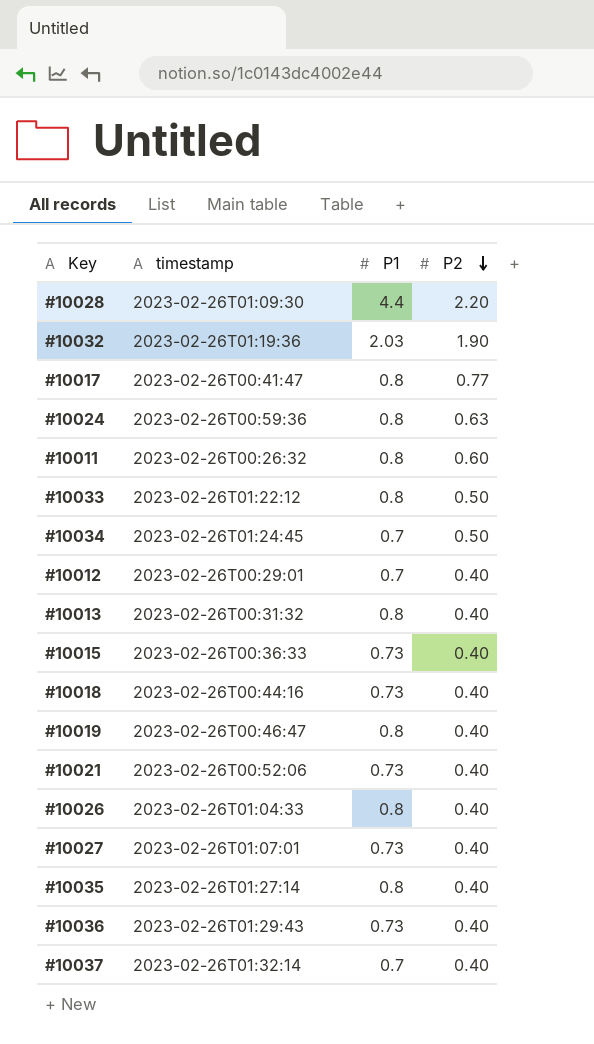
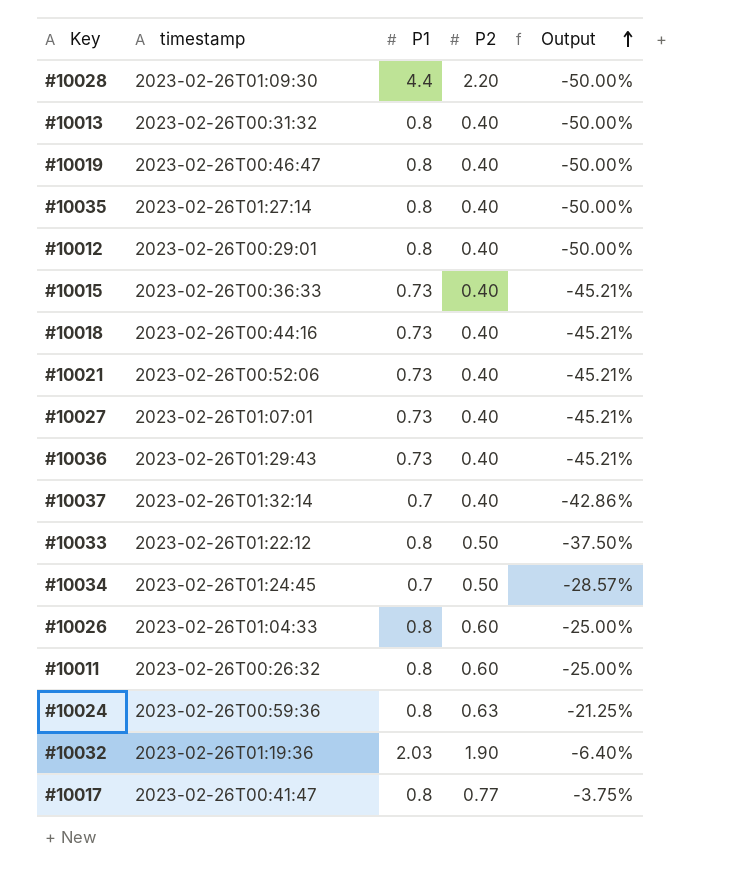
row order: P2 descending -> Output ascending
column Output | formula: none -> ([P2] - [P1]) / [P1]
#10012 | P1: 0.7 -> 0.8
#10026 | P2: 0.40 -> 0.60

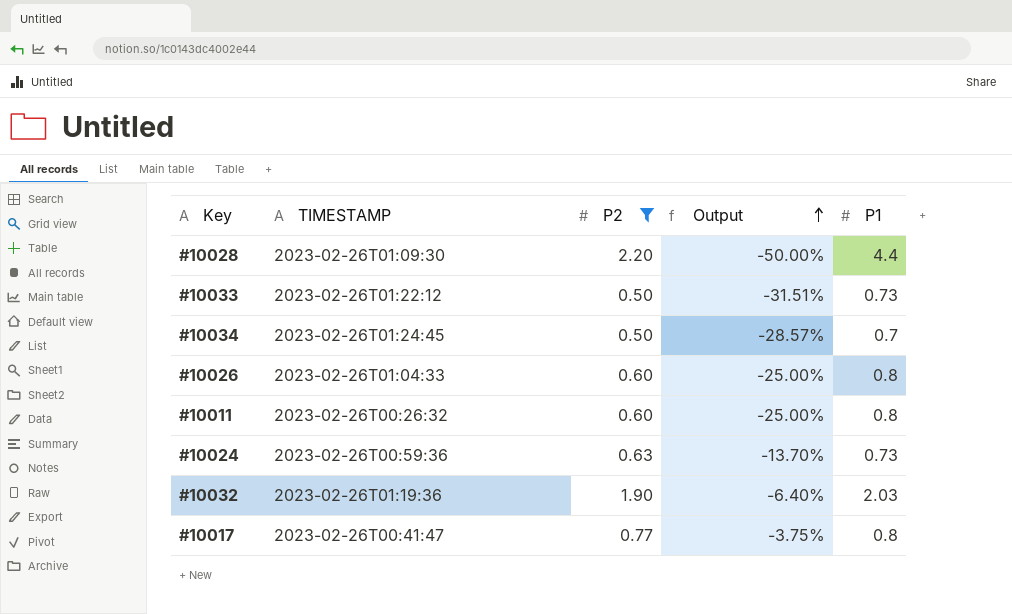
filter: none -> P2 != 0.40
column name: timestamp -> TIMESTAMP
column P1 | position: 3 -> 5
#10033 | Output: -37.50% -> -31.51%
#10033 | P1: 0.8 -> 0.73
#10024 | Output: -21.25% -> -13.70%
#10024 | P1: 0.8 -> 0.73

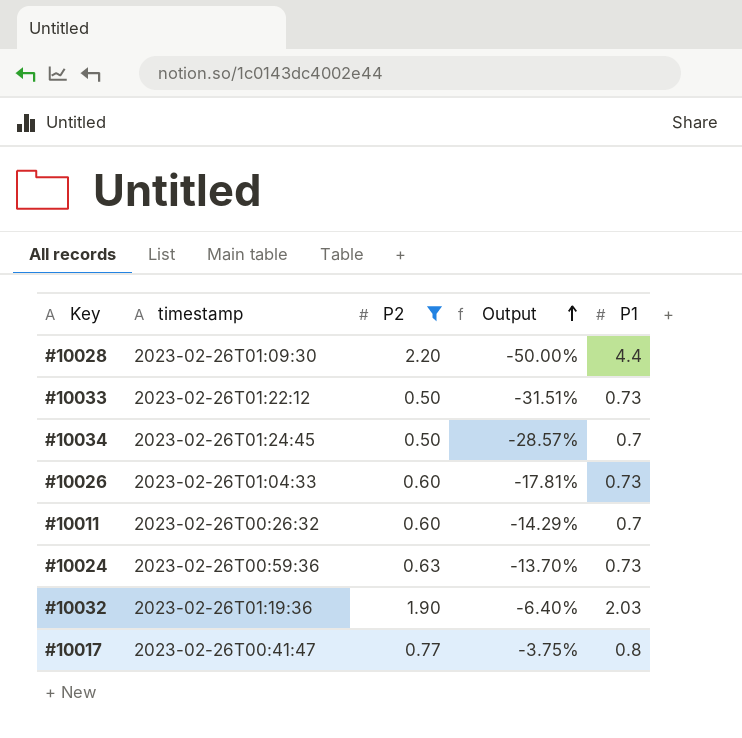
column name: TIMESTAMP -> timestamp
#10026 | Output: -25.00% -> -17.81%
#10026 | P1: 0.8 -> 0.73
#10011 | Output: -25.00% -> -14.29%
#10011 | P1: 0.8 -> 0.7

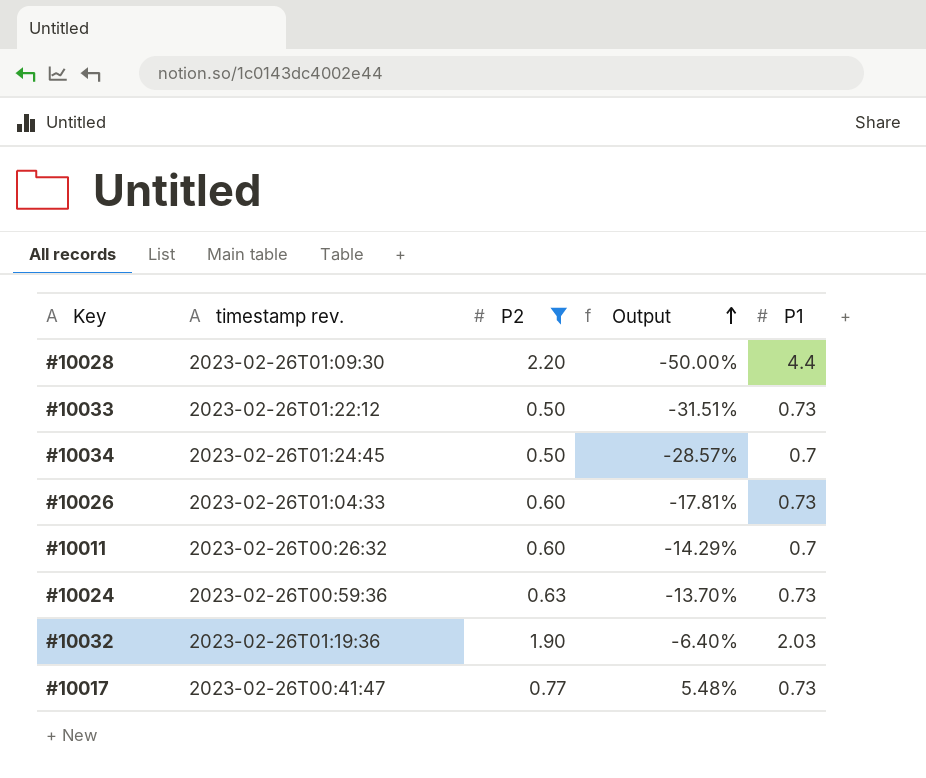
column name: timestamp -> timestamp rev.
#10017 | Output: -3.75% -> 5.48%
#10017 | P1: 0.8 -> 0.73

